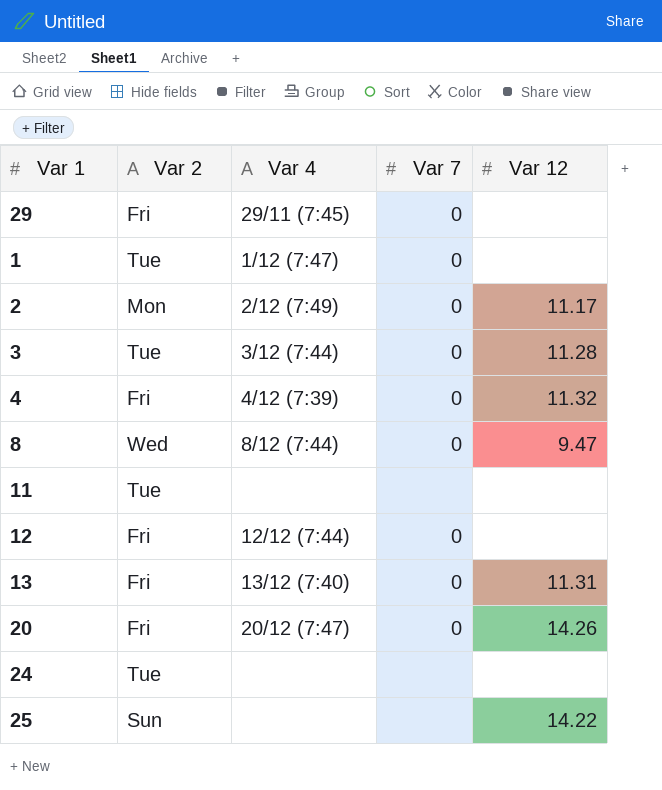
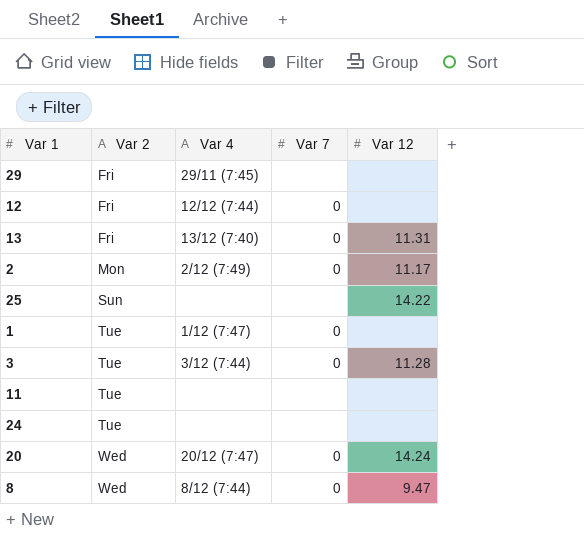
row order: none -> Var 2 ascending
row 4: Fri | 4/12 (7:39) | 0 | 11.32 -> none
29 | Var 7: 0 -> none
20 | Var 2: Fri -> Wed
20 | Var 12: 14.26 -> 14.24

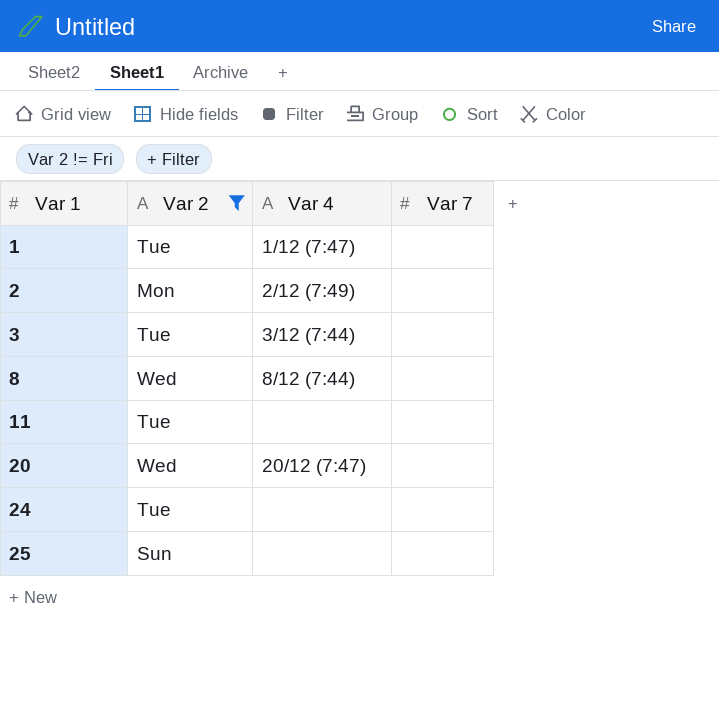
filter: none -> Var 2 != Fri
row order: Var 2 ascending -> Var 1 ascending
column Var 12 | position: 5 -> none
1 | Var 7: 0 -> none
2 | Var 7: 0 -> none
3 | Var 7: 0 -> none
8 | Var 7: 0 -> none
20 | Var 7: 0 -> none

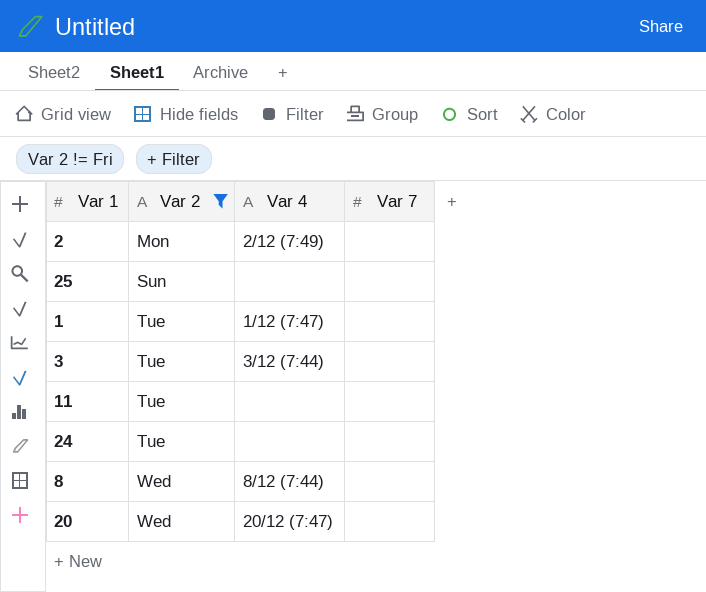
row order: Var 1 ascending -> Var 2 ascending

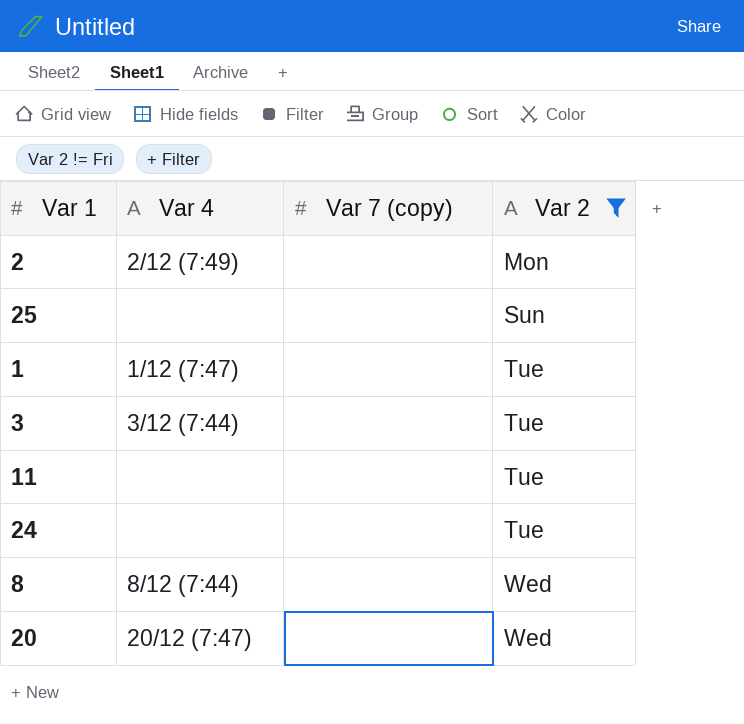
column name: Var 7 -> Var 7 (copy)
column Var 2 | position: 2 -> 4

